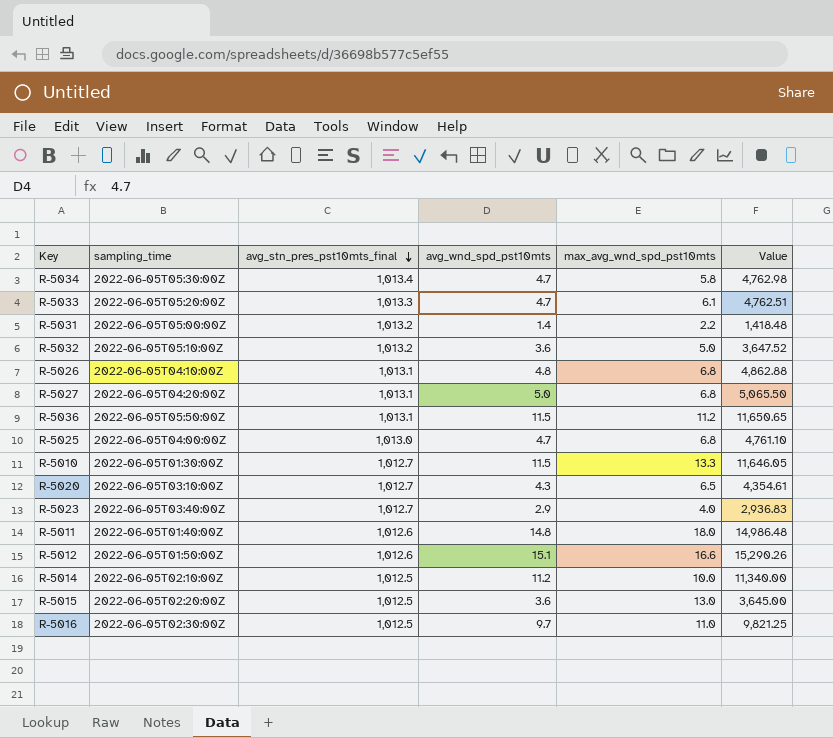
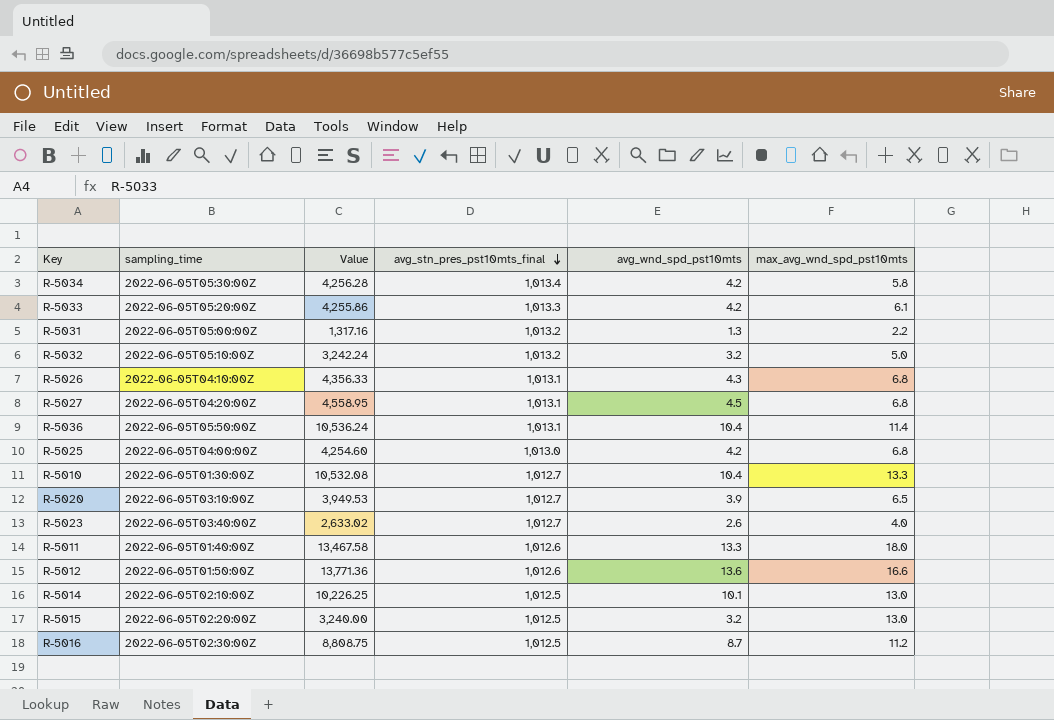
column Value | position: 6 -> 3
R-5034 | Value: 4,762.98 -> 4,256.28
R-5034 | avg_wnd_spd_pst10mts: 4.7 -> 4.2
R-5033 | Value: 4,762.51 -> 4,255.86
R-5033 | avg_wnd_spd_pst10mts: 4.7 -> 4.2
R-5031 | Value: 1,418.48 -> 1,317.16
R-5031 | avg_wnd_spd_pst10mts: 1.4 -> 1.3
R-5032 | Value: 3,647.52 -> 3,242.24
R-5032 | avg_wnd_spd_pst10mts: 3.6 -> 3.2
R-5026 | Value: 4,862.88 -> 4,356.33
R-5026 | avg_wnd_spd_pst10mts: 4.8 -> 4.3
R-5027 | Value: 5,065.50 -> 4,558.95
R-5027 | avg_wnd_spd_pst10mts: 5.0 -> 4.5
R-5036 | Value: 11,650.65 -> 10,536.24
R-5036 | avg_wnd_spd_pst10mts: 11.5 -> 10.4
R-5036 | max_avg_wnd_spd_pst10mts: 11.2 -> 11.4
R-5025 | Value: 4,761.10 -> 4,254.60
R-5025 | avg_wnd_spd_pst10mts: 4.7 -> 4.2
R-5010 | Value: 11,646.05 -> 10,532.08
R-5010 | avg_wnd_spd_pst10mts: 11.5 -> 10.4
R-5020 | Value: 4,354.61 -> 3,949.53
R-5020 | avg_wnd_spd_pst10mts: 4.3 -> 3.9
R-5023 | Value: 2,936.83 -> 2,633.02
R-5023 | avg_wnd_spd_pst10mts: 2.9 -> 2.6
R-5011 | Value: 14,986.48 -> 13,467.58
R-5011 | avg_wnd_spd_pst10mts: 14.8 -> 13.3
R-5012 | Value: 15,290.26 -> 13,771.36
R-5012 | avg_wnd_spd_pst10mts: 15.1 -> 13.6
R-5014 | Value: 11,340.00 -> 10,226.25
R-5014 | avg_wnd_spd_pst10mts: 11.2 -> 10.1
R-5014 | max_avg_wnd_spd_pst10mts: 10.0 -> 13.0
R-5015 | Value: 3,645.00 -> 3,240.00
R-5015 | avg_wnd_spd_pst10mts: 3.6 -> 3.2
R-5016 | Value: 9,821.25 -> 8,808.75
R-5016 | avg_wnd_spd_pst10mts: 9.7 -> 8.7
R-5016 | max_avg_wnd_spd_pst10mts: 11.0 -> 11.2

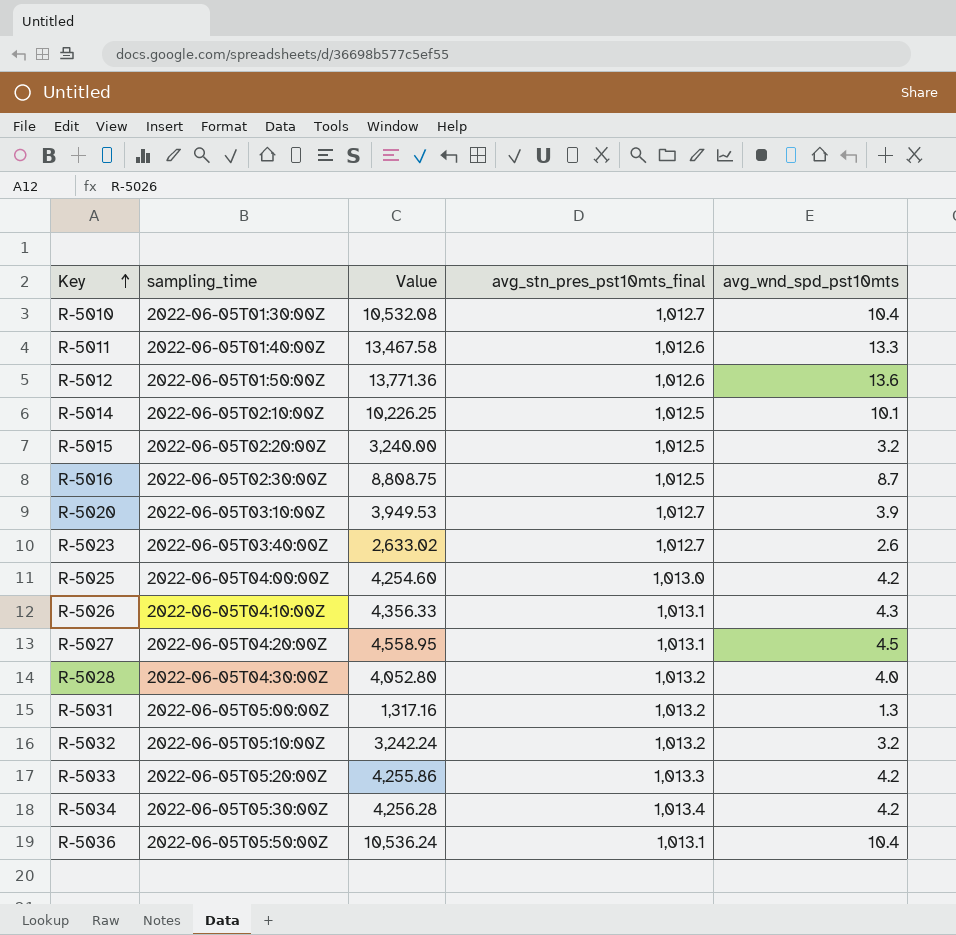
row order: avg_stn_pres_pst10mts_final descending -> Key ascending
column max_avg_wnd_spd_pst10mts | position: 6 -> none
row R-5028: none -> 2022-06-05T04:30:00Z | 4,052.80 | 1,013.2 | 4.0

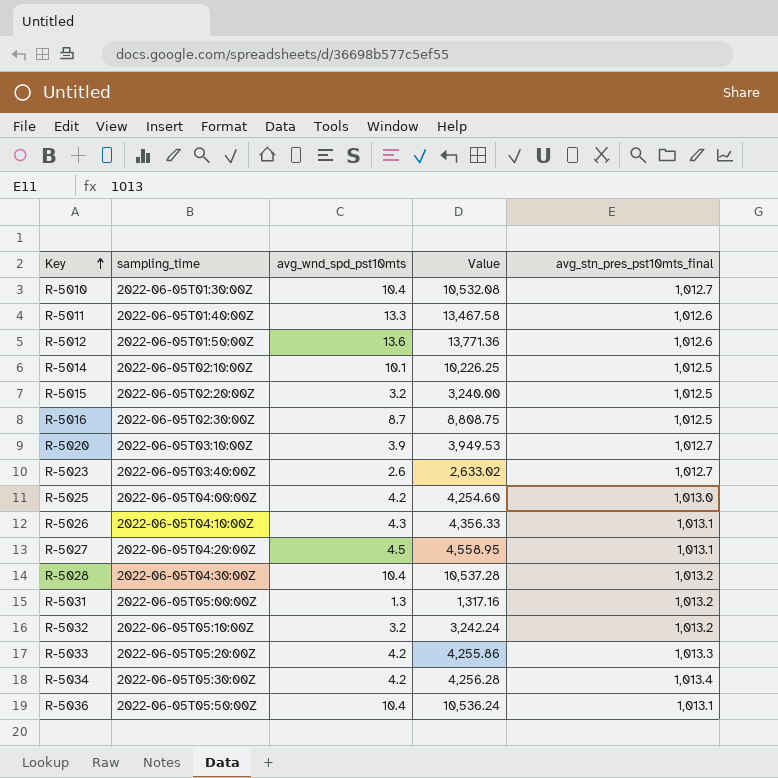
column avg_wnd_spd_pst10mts | position: 5 -> 3
R-5028 | avg_wnd_spd_pst10mts: 4.0 -> 10.4
R-5028 | Value: 4,052.80 -> 10,537.28

